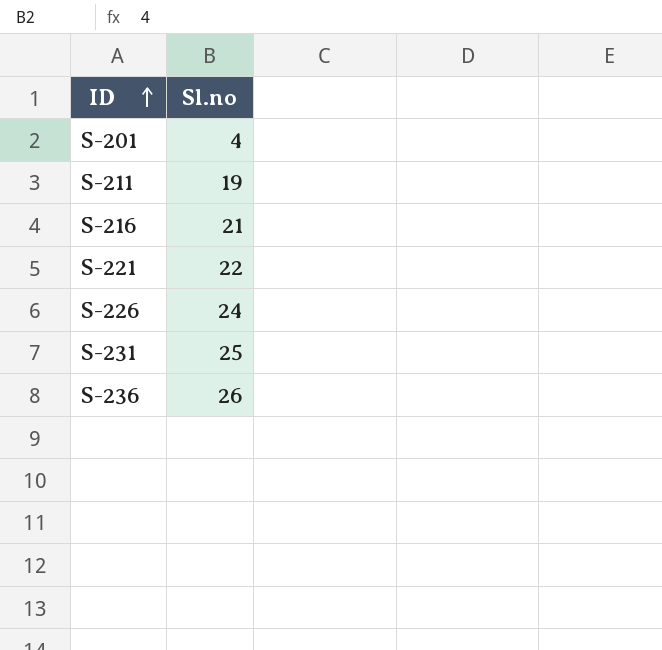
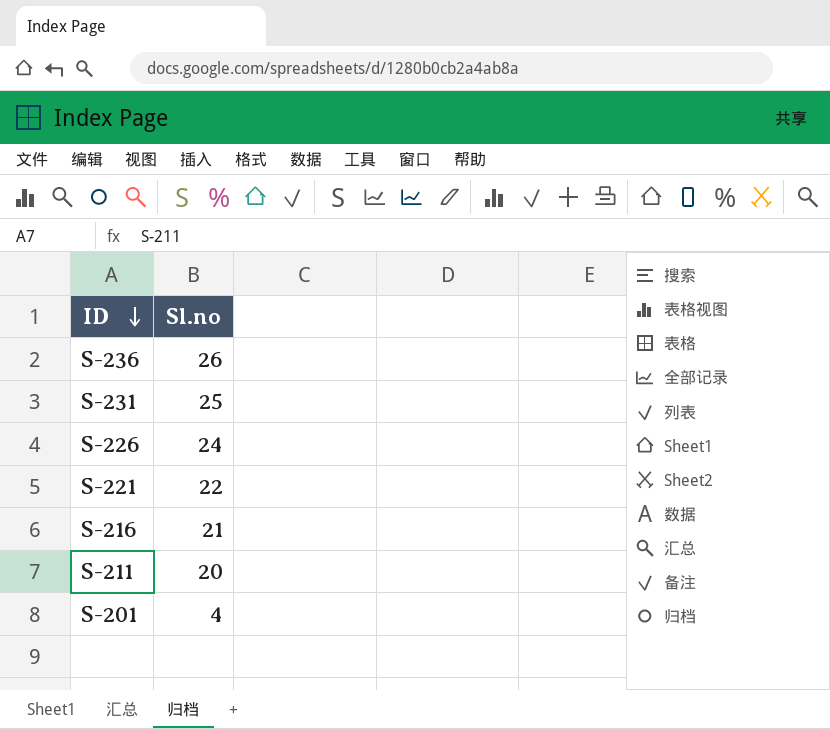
row order: ID ascending -> ID descending
S-211 | Sl.no: 19 -> 20

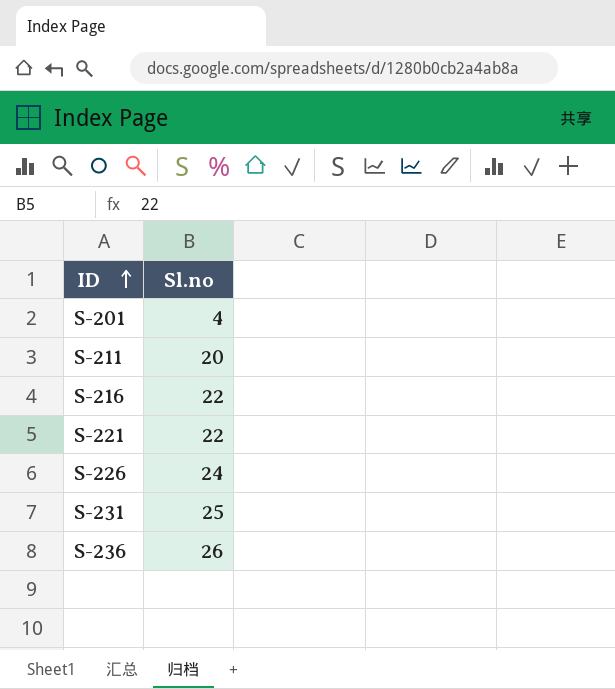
row order: ID descending -> ID ascending
S-216 | Sl.no: 21 -> 22

